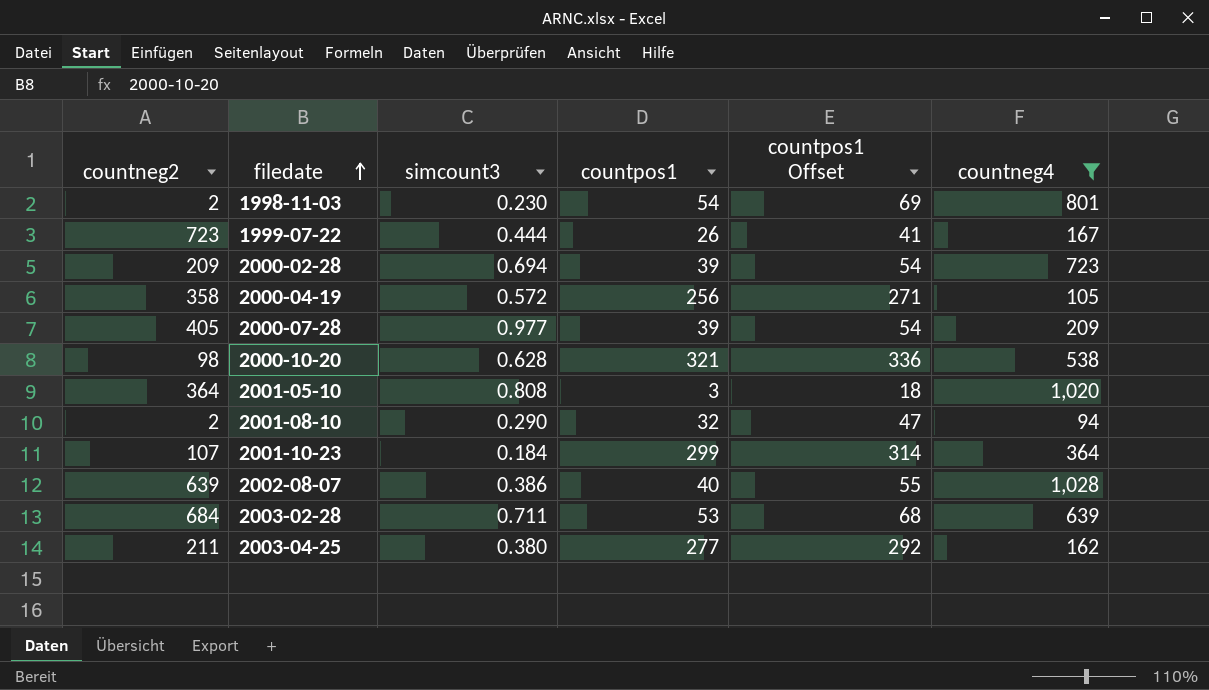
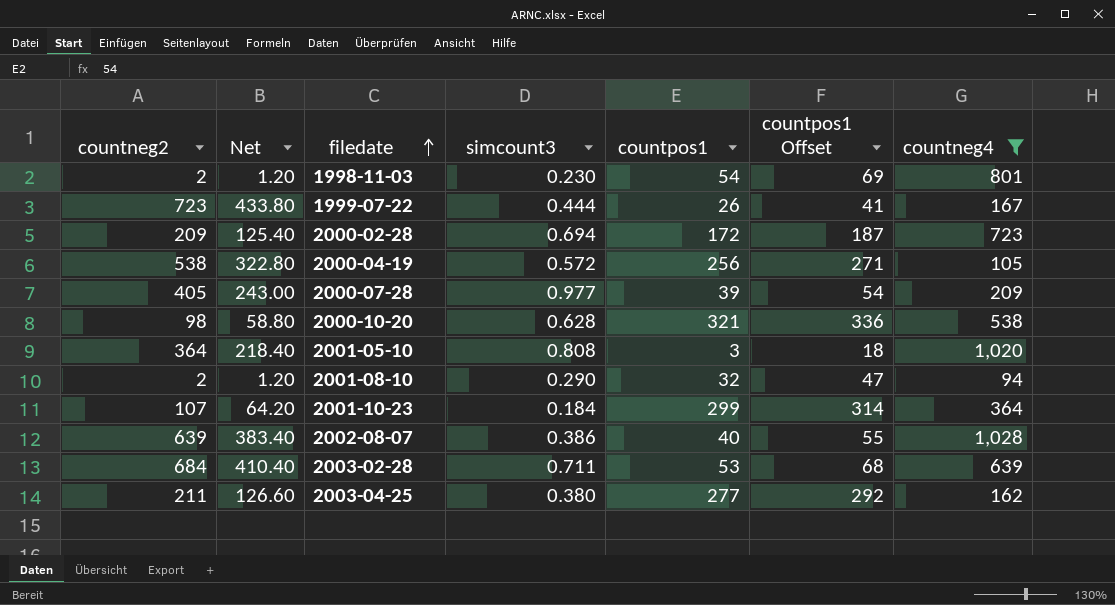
column Net | formula: none -> [countneg2] * 0.6
2000-02-28 | countpos1: 39 -> 172
2000-02-28 | countpos1 Offset: 54 -> 187
2000-04-19 | countneg2: 358 -> 538

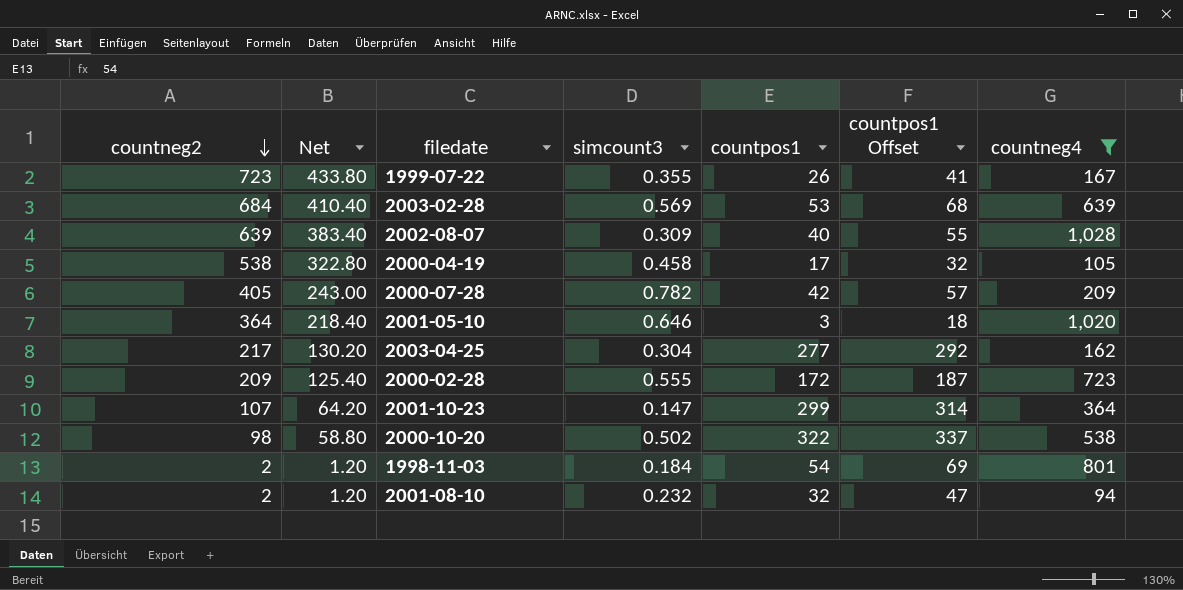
row order: filedate ascending -> countneg2 descending
1999-07-22 | simcount3: 0.444 -> 0.355
2003-02-28 | simcount3: 0.711 -> 0.569
2002-08-07 | simcount3: 0.386 -> 0.309
2000-04-19 | simcount3: 0.572 -> 0.458
2000-04-19 | countpos1: 256 -> 17
2000-04-19 | countpos1 Offset: 271 -> 32
2000-07-28 | simcount3: 0.977 -> 0.782
2000-07-28 | countpos1: 39 -> 42
2000-07-28 | countpos1 Offset: 54 -> 57
2001-05-10 | simcount3: 0.808 -> 0.646
2003-04-25 | countneg2: 211 -> 217
2003-04-25 | Net: 126.60 -> 130.20
2003-04-25 | simcount3: 0.380 -> 0.304
2000-02-28 | simcount3: 0.694 -> 0.555
2001-10-23 | simcount3: 0.184 -> 0.147
2000-10-20 | simcount3: 0.628 -> 0.502
2000-10-20 | countpos1: 321 -> 322
2000-10-20 | countpos1 Offset: 336 -> 337
1998-11-03 | simcount3: 0.230 -> 0.184
2001-08-10 | simcount3: 0.290 -> 0.232

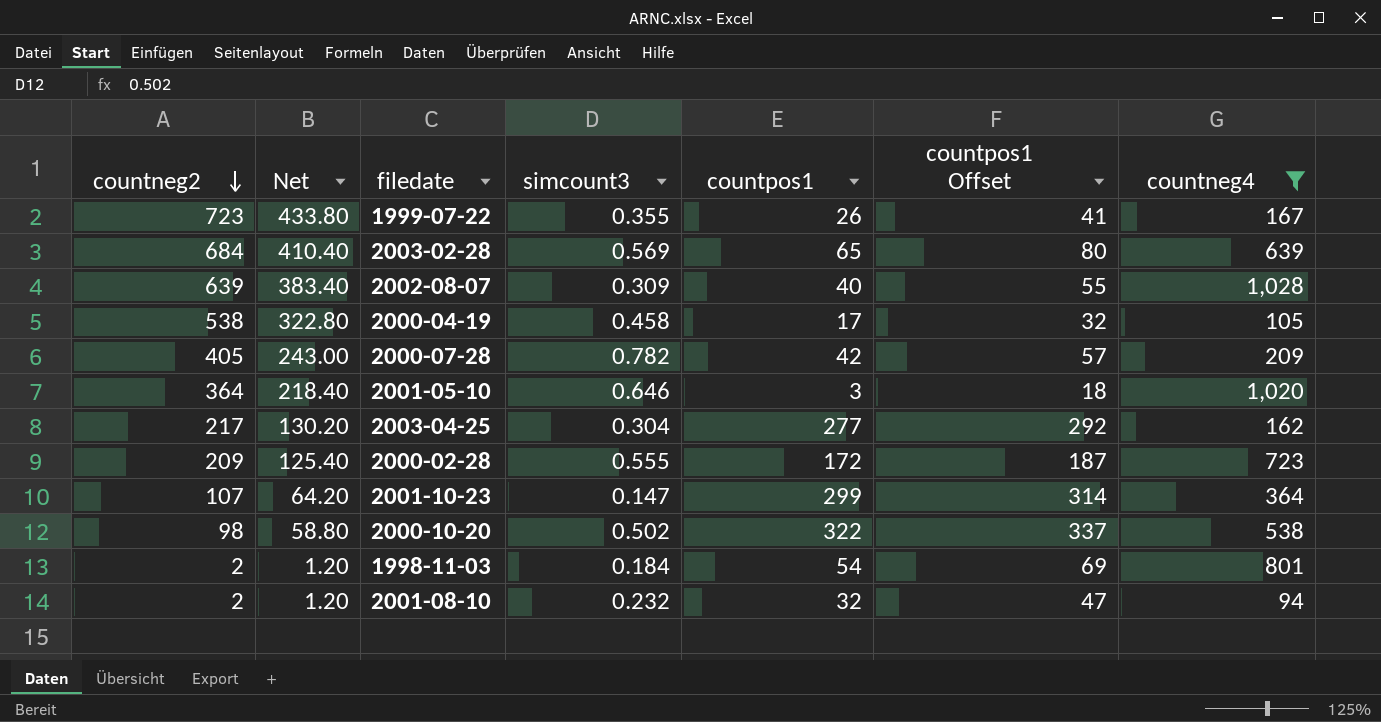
2003-02-28 | countpos1: 53 -> 65
2003-02-28 | countpos1 Offset: 68 -> 80

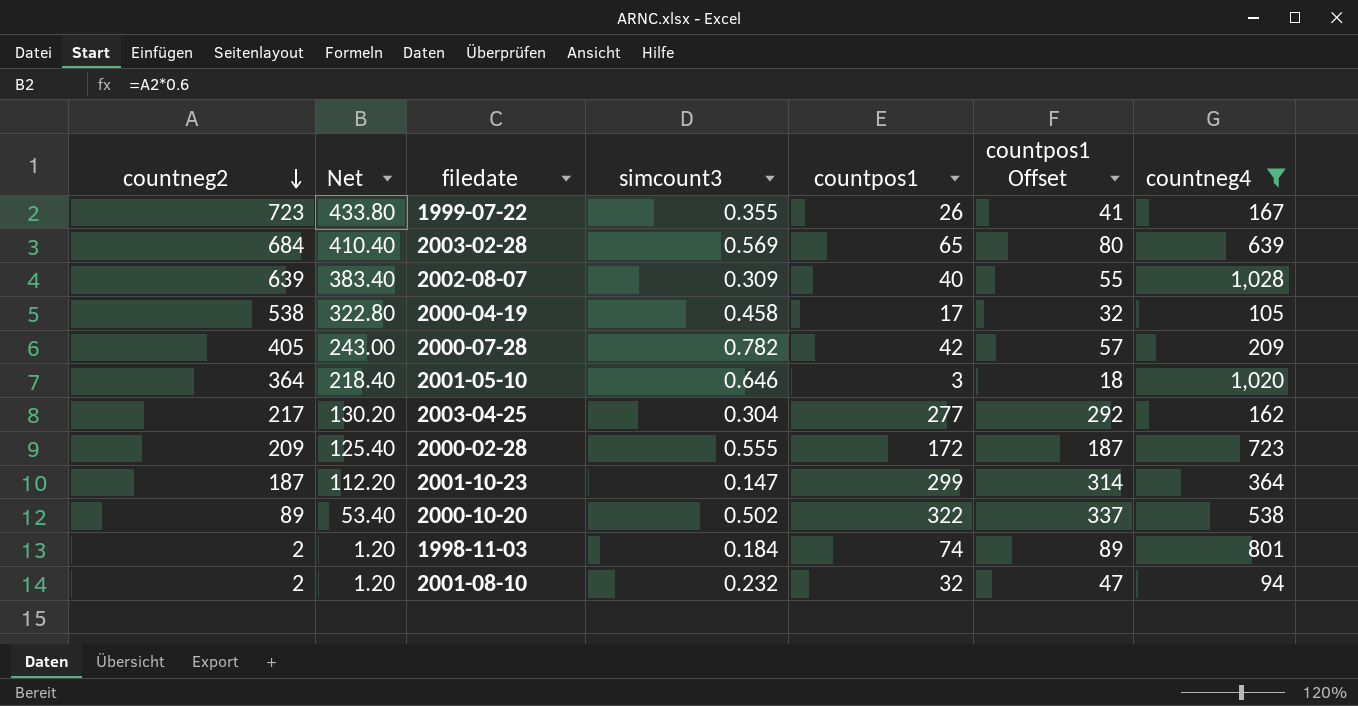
2001-10-23 | countneg2: 107 -> 187
2001-10-23 | Net: 64.20 -> 112.20
2000-10-20 | countneg2: 98 -> 89
2000-10-20 | Net: 58.80 -> 53.40
1998-11-03 | countpos1: 54 -> 74
1998-11-03 | countpos1 Offset: 69 -> 89

